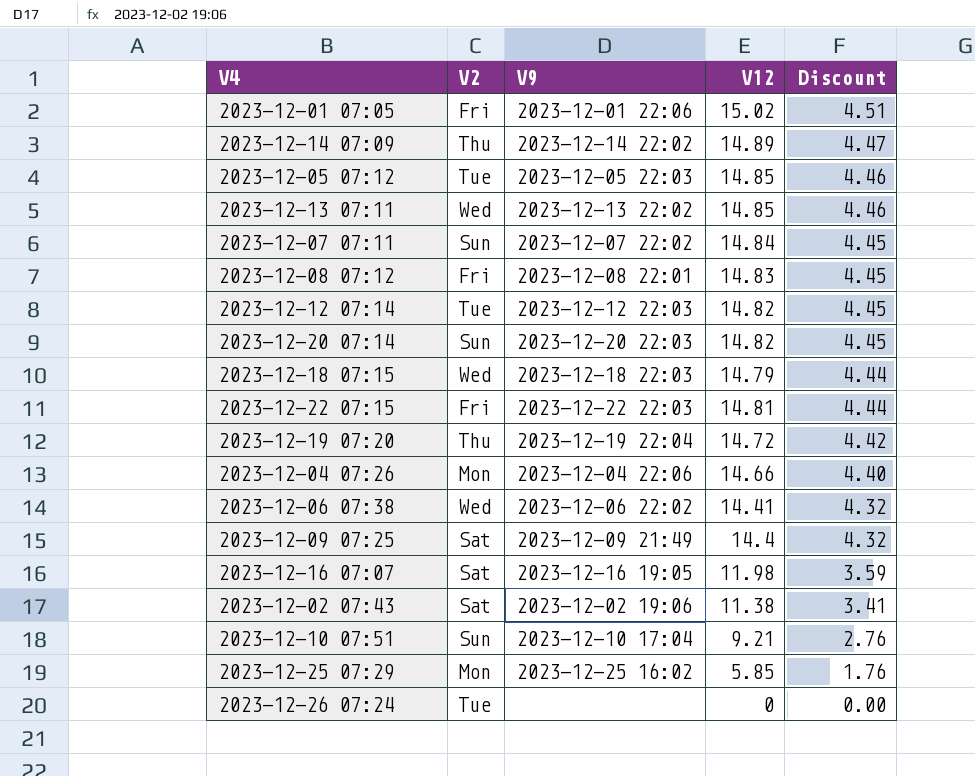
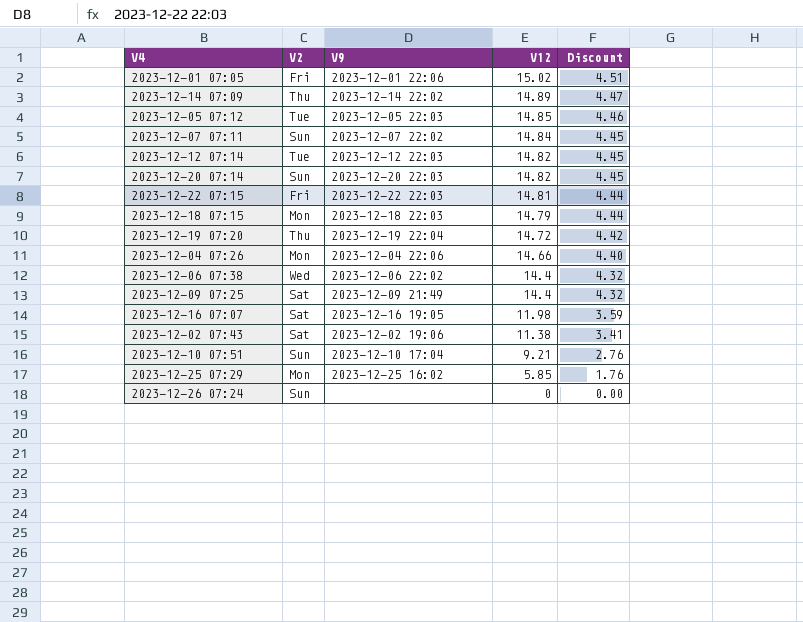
row order: Discount descending -> V12 descending
row 2023-12-13 07:11: Wed | 2023-12-13 22:02 | 14.85 | 4.46 -> none
row 2023-12-08 07:12: Fri | 2023-12-08 22:01 | 14.83 | 4.45 -> none
2023-12-18 07:15 | V2: Wed -> Mon
2023-12-06 07:38 | V12: 14.41 -> 14.4
2023-12-26 07:24 | V2: Tue -> Sun

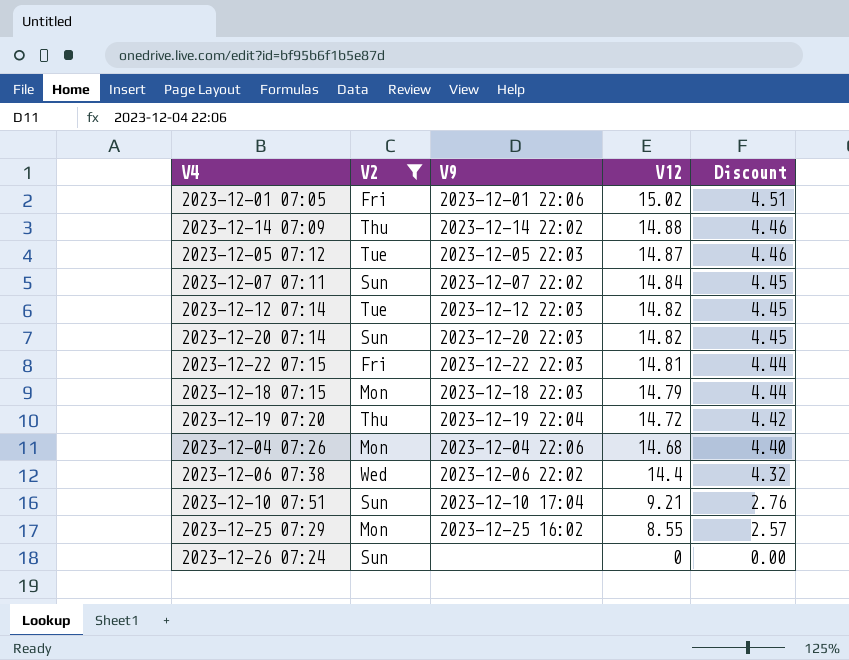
filter: none -> V2 != Sat
2023-12-14 07:09 | V12: 14.89 -> 14.88
2023-12-14 07:09 | Discount: 4.47 -> 4.46
2023-12-05 07:12 | V12: 14.85 -> 14.87
2023-12-04 07:26 | V12: 14.66 -> 14.68
2023-12-25 07:29 | V12: 5.85 -> 8.55
2023-12-25 07:29 | Discount: 1.76 -> 2.57

